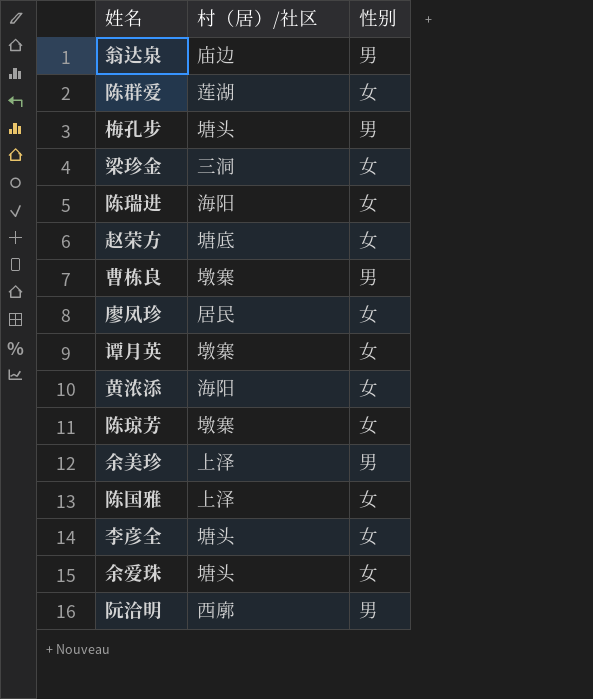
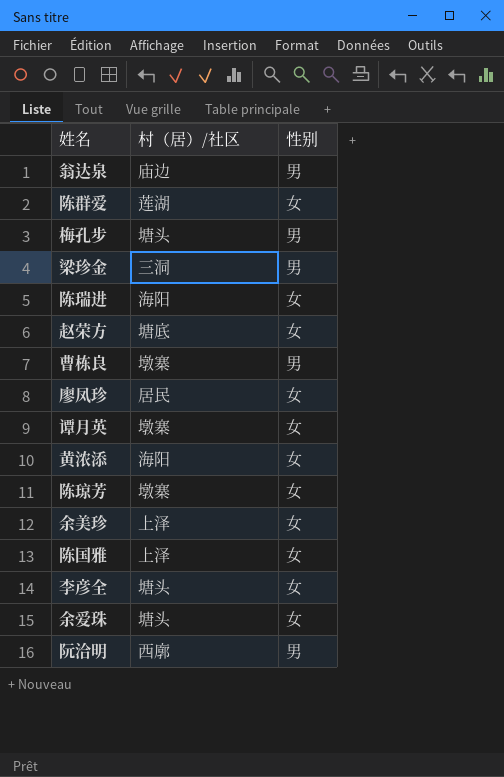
梁珍金 | 性别: 女 -> 男
余美珍 | 性别: 男 -> 女

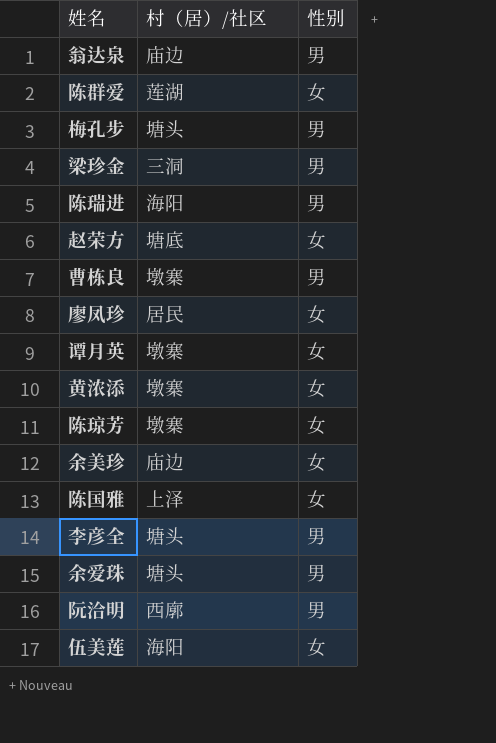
陈瑞进 | 性别: 女 -> 男
黄浓添 | 村（居）/社区: 海阳 -> 墩寨
余美珍 | 村（居）/社区: 上泽 -> 庙边
李彦全 | 性别: 女 -> 男
余爱珠 | 性别: 女 -> 男
row 伍美莲: none -> 海阳 | 女

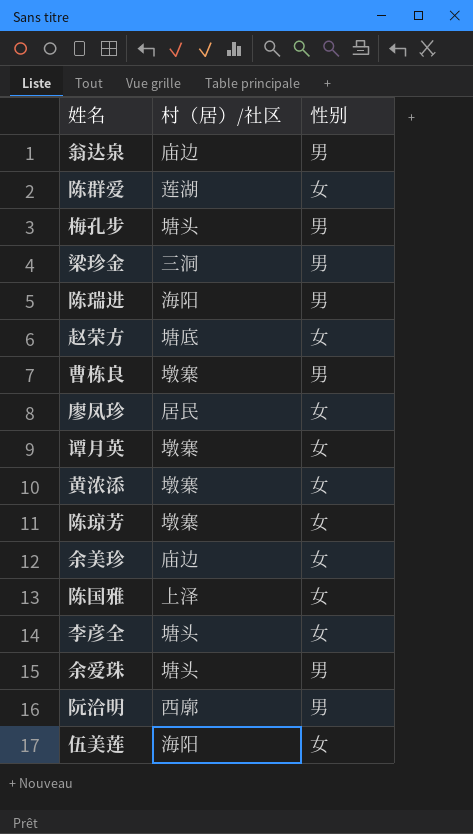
李彦全 | 性别: 男 -> 女

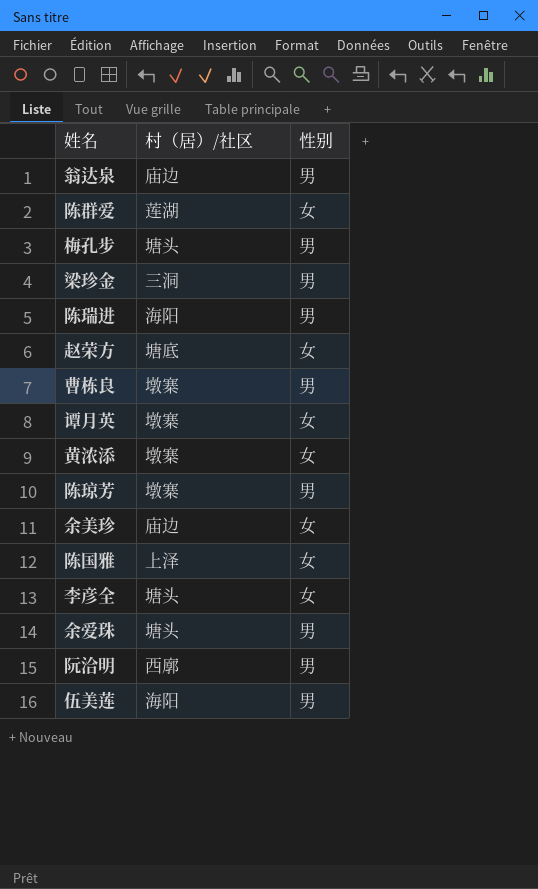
row 廖凤珍: 居民 | 女 -> none
陈琼芳 | 性别: 女 -> 男
伍美莲 | 性别: 女 -> 男

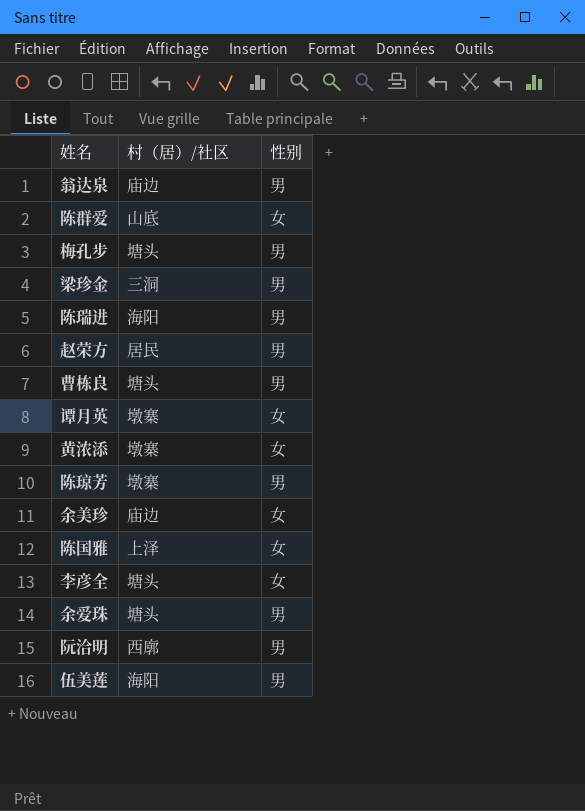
陈群爱 | 村（居）/社区: 莲湖 -> 山底
赵荣方 | 村（居）/社区: 塘底 -> 居民
赵荣方 | 性别: 女 -> 男
曹栋良 | 村（居）/社区: 墩寨 -> 塘头

